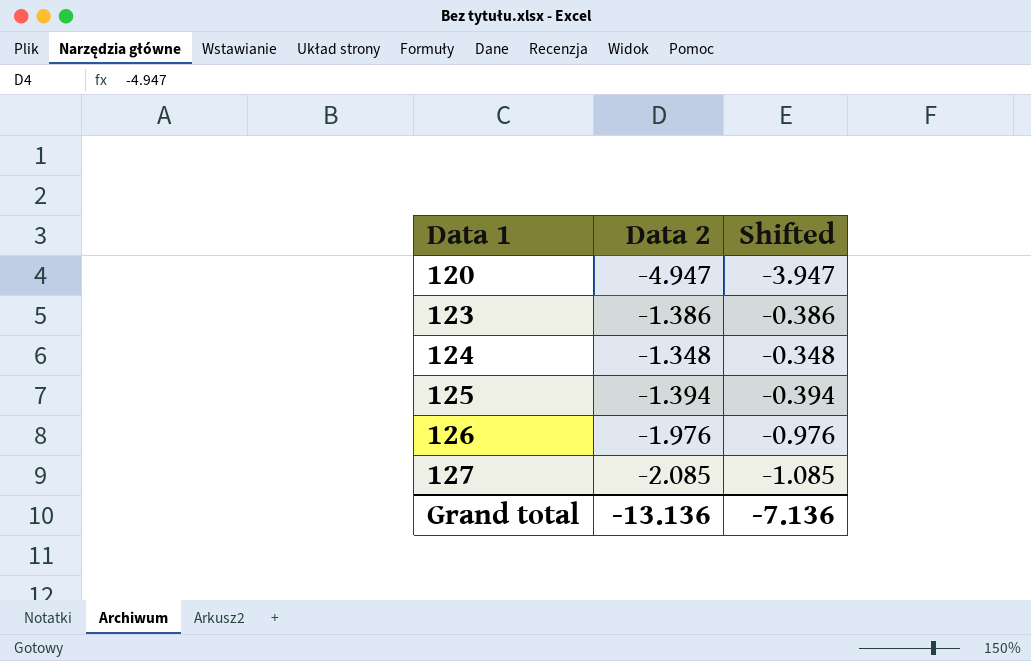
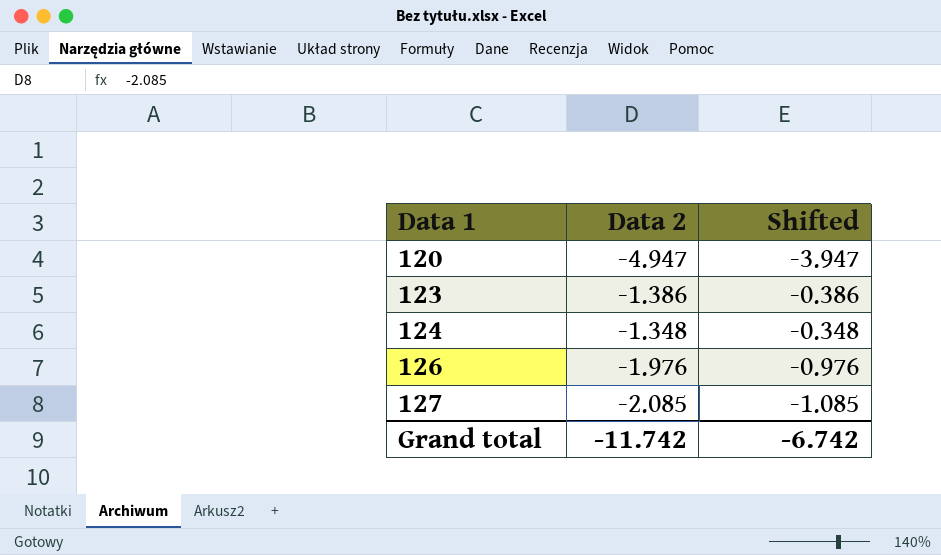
row 125: -1.394 | -0.394 -> none
Grand total | Data 2: -13.136 -> -11.742
Grand total | Shifted: -7.136 -> -6.742

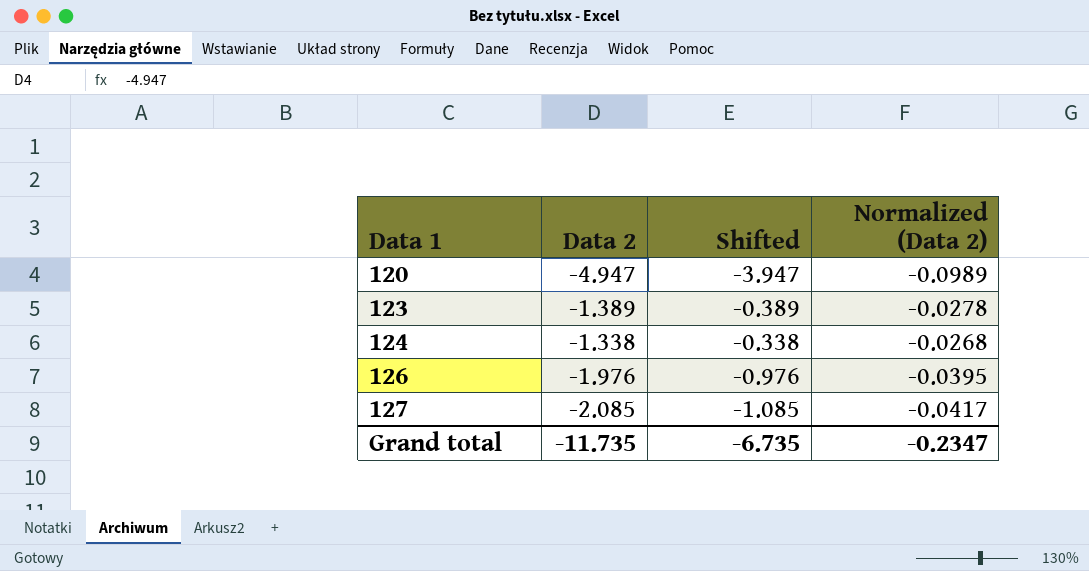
column Normalized (Data 2) | formula: none -> [Data 2] * 0.02
123 | Data 2: -1.386 -> -1.389
123 | Shifted: -0.386 -> -0.389
124 | Data 2: -1.348 -> -1.338
124 | Shifted: -0.348 -> -0.338
Grand total | Data 2: -11.742 -> -11.735
Grand total | Shifted: -6.742 -> -6.735

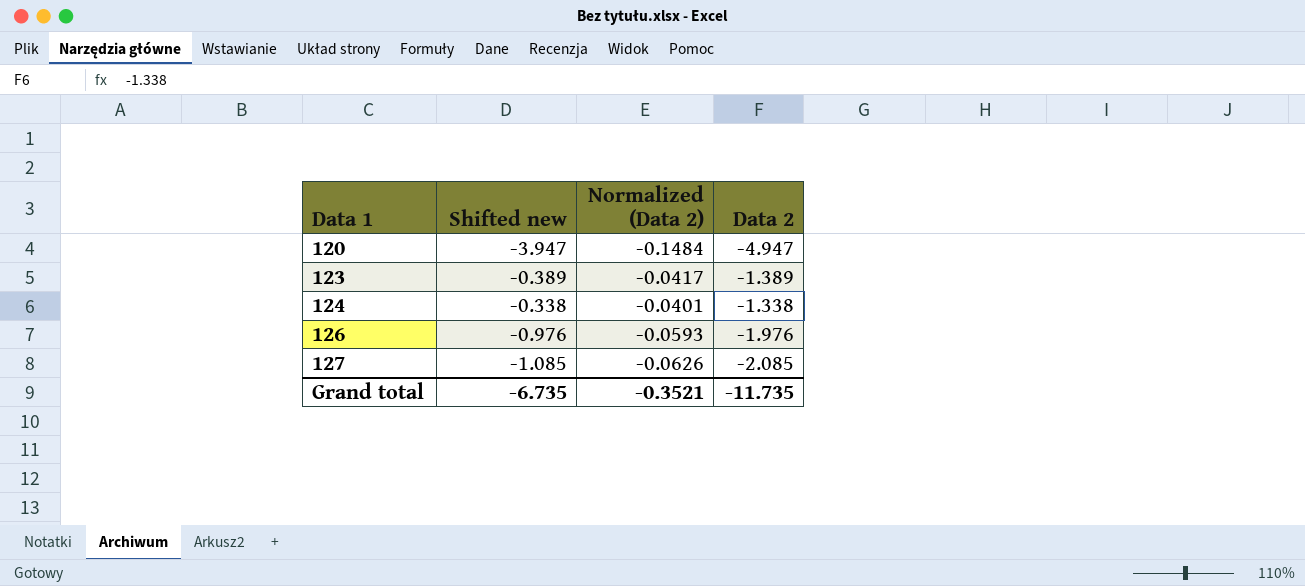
column name: Shifted -> Shifted new
column Normalized (Data 2) | formula: [Data 2] * 0.02 -> [Data 2] * 0.03
column Data 2 | position: 2 -> 4
Grand total | Normalized (Data 2): -0.2347 -> -0.3521

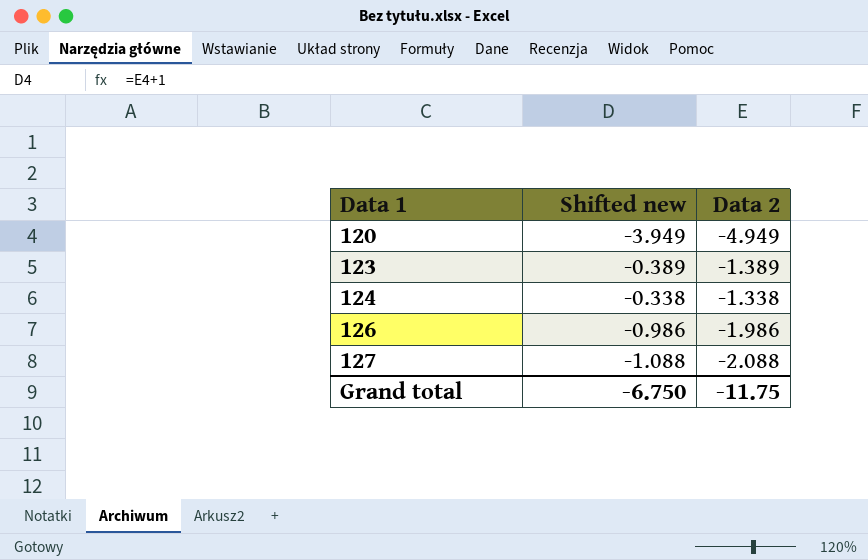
column Normalized (Data 2) | formula: [Data 2] * 0.03 -> none
120 | Shifted new: -3.947 -> -3.949
120 | Data 2: -4.947 -> -4.949
126 | Shifted new: -0.976 -> -0.986
126 | Data 2: -1.976 -> -1.986
127 | Shifted new: -1.085 -> -1.088
127 | Data 2: -2.085 -> -2.088
Grand total | Shifted new: -6.735 -> -6.750
Grand total | Data 2: -11.735 -> -11.75

